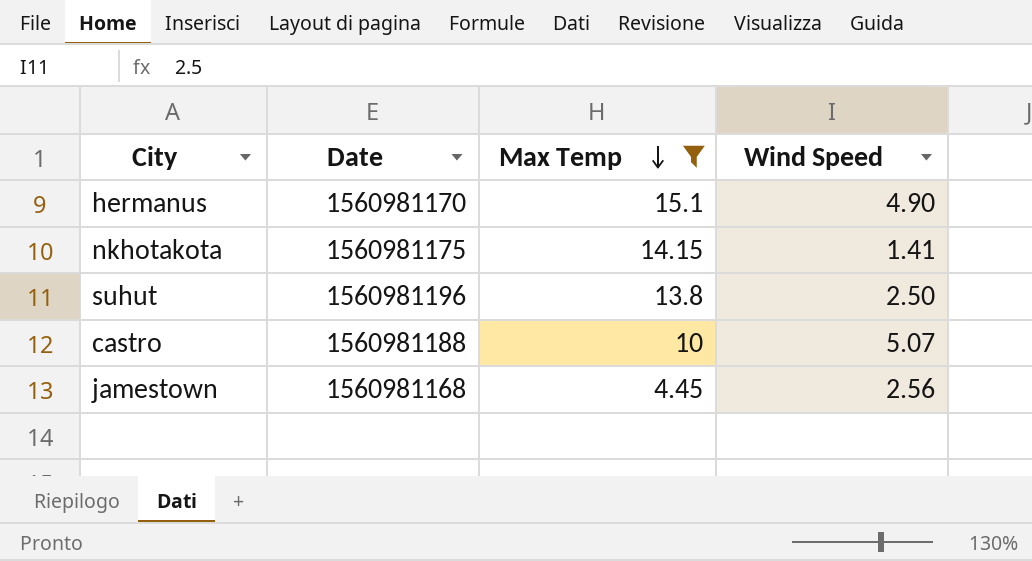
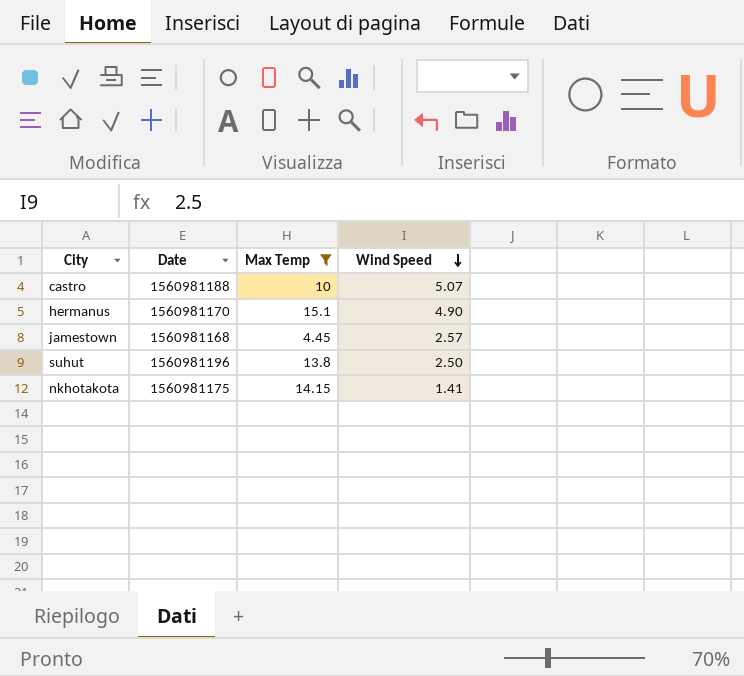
row order: Max Temp descending -> Wind Speed descending
jamestown | Wind Speed: 2.56 -> 2.57

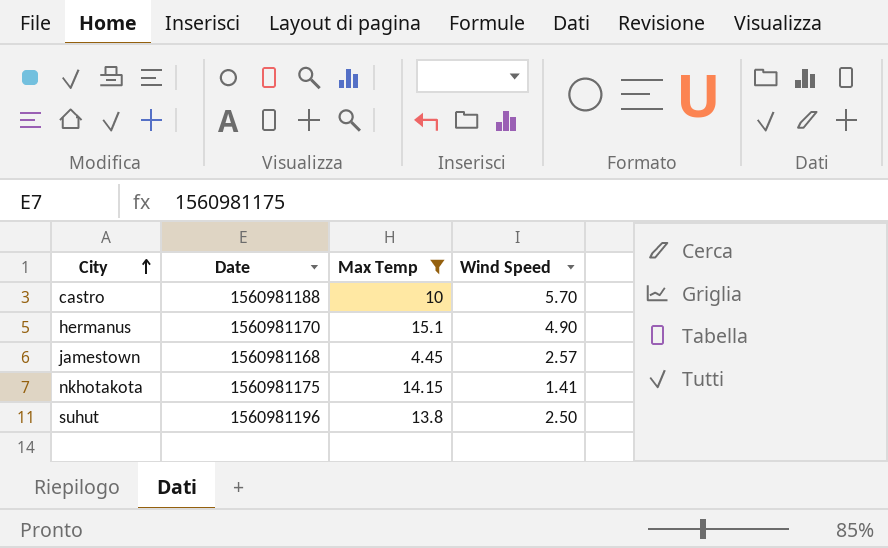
row order: Wind Speed descending -> City ascending
castro | Wind Speed: 5.07 -> 5.70

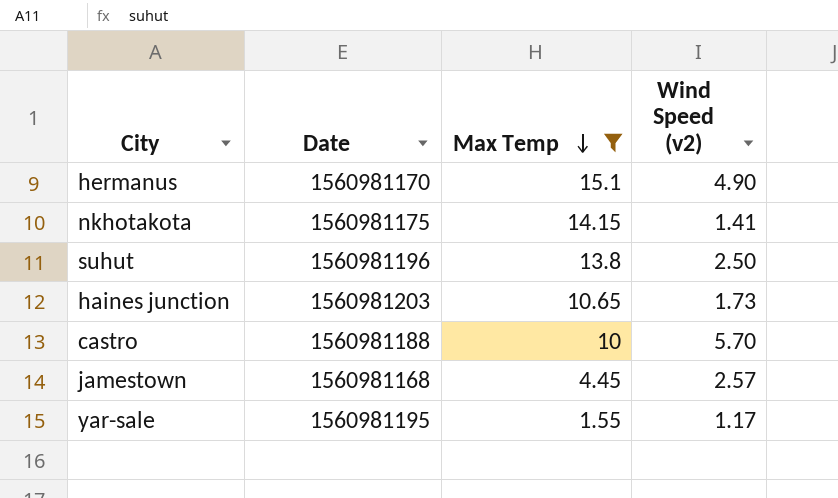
row order: City ascending -> Max Temp descending
column name: Wind Speed -> Wind Speed (v2)
row haines junction: none -> 1560981203 | 10.65 | 1.73
row yar-sale: none -> 1560981195 | 1.55 | 1.17

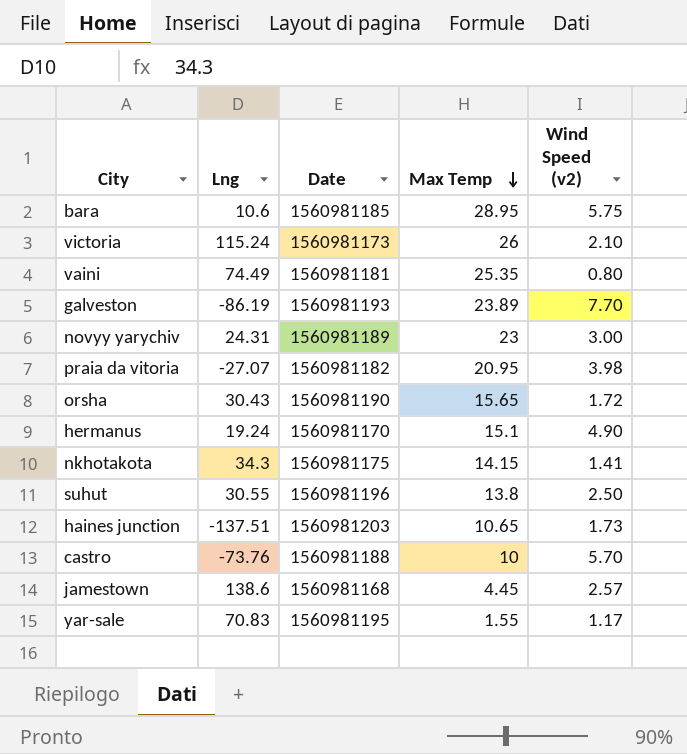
filter: Max Temp <= 15.1 -> none
column Lng | position: none -> 2

